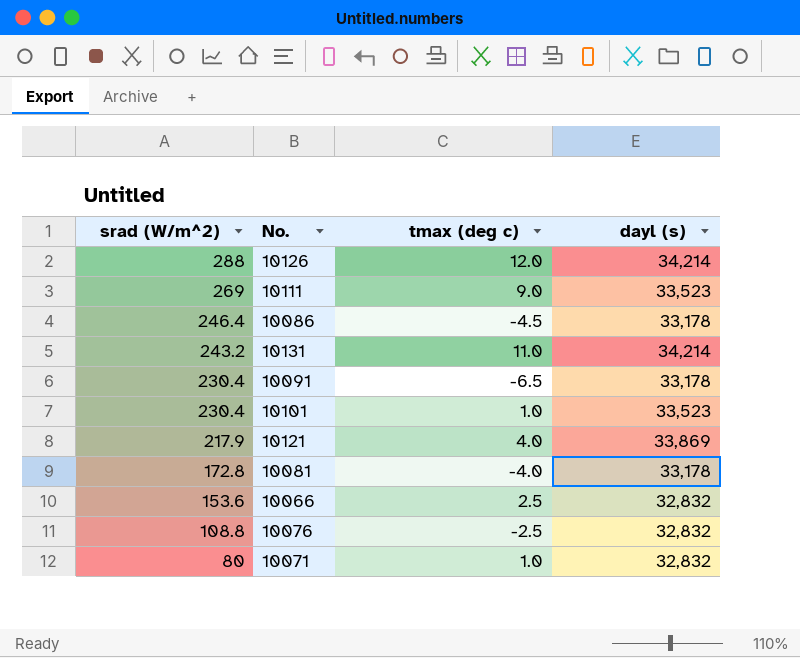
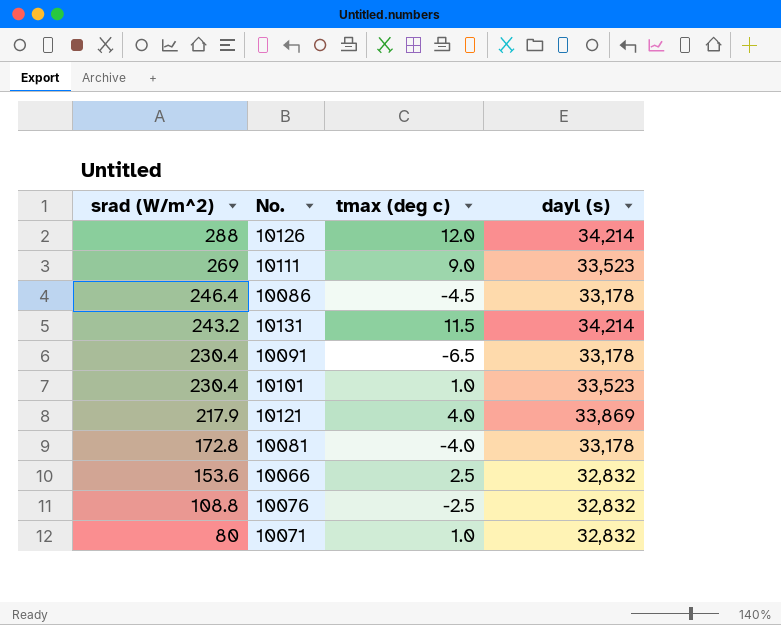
10131 | tmax (deg c): 11.0 -> 11.5

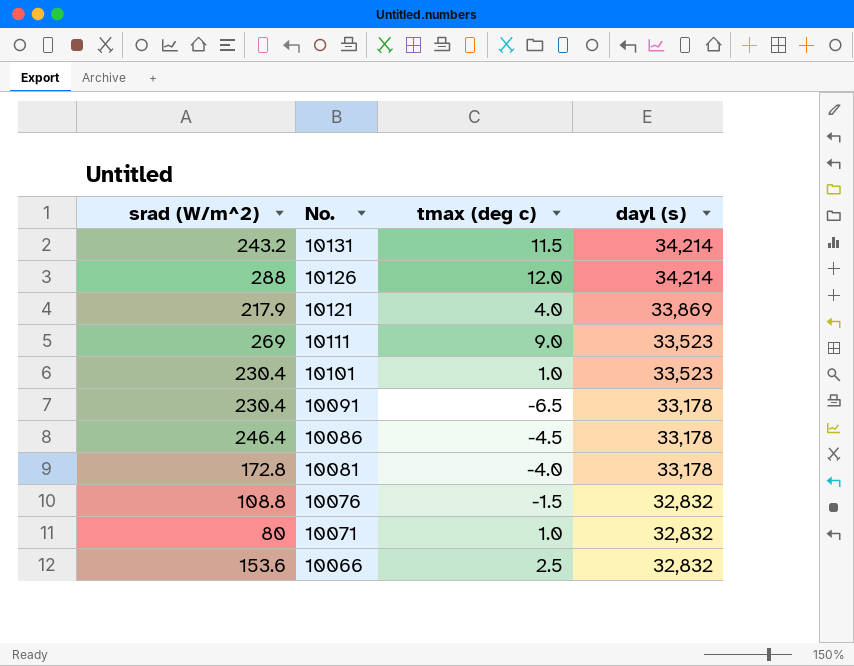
row order: srad (W/m^2) descending -> No. descending
10076 | tmax (deg c): -2.5 -> -1.5

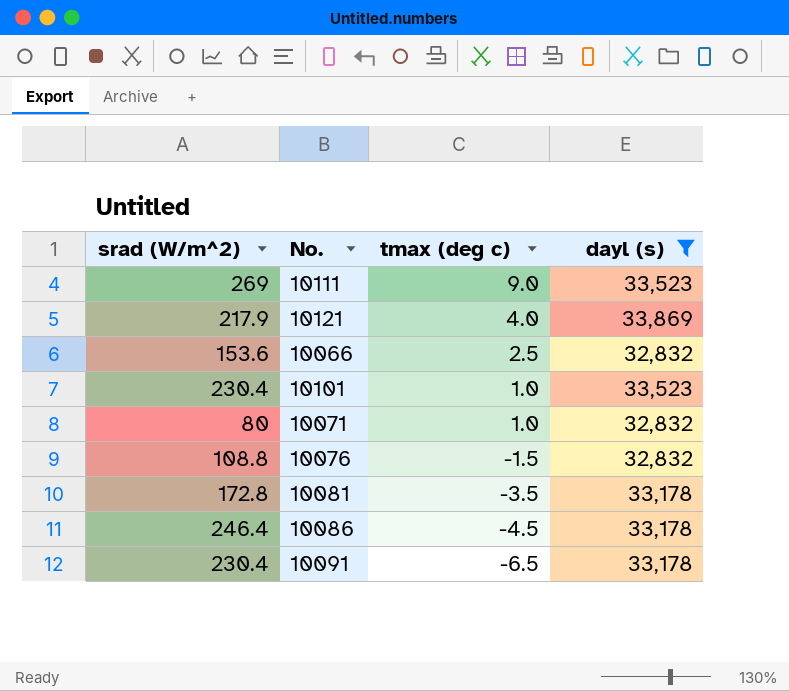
filter: none -> dayl (s) != 34,214
row order: No. descending -> tmax (deg c) descending
10081 | tmax (deg c): -4.0 -> -3.5

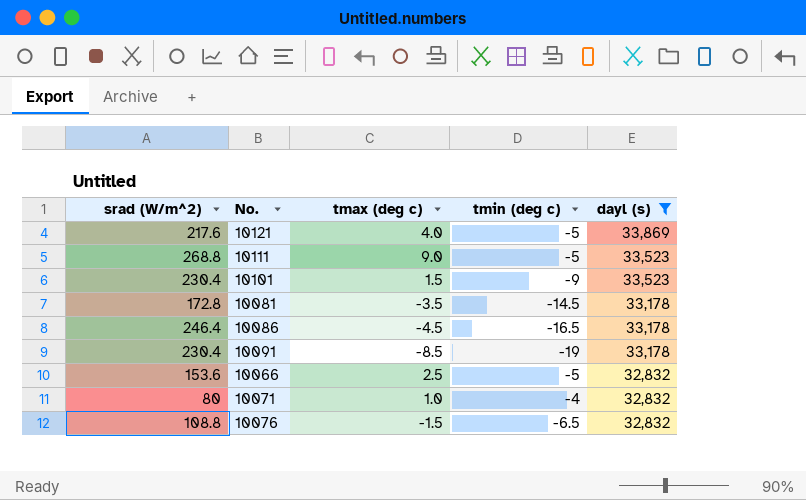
row order: tmax (deg c) descending -> dayl (s) descending
column tmin (deg c) | position: none -> 4
10121 | srad (W/m^2): 217.9 -> 217.6
10111 | srad (W/m^2): 269 -> 268.8
10101 | tmax (deg c): 1.0 -> 1.5
10091 | tmax (deg c): -6.5 -> -8.5

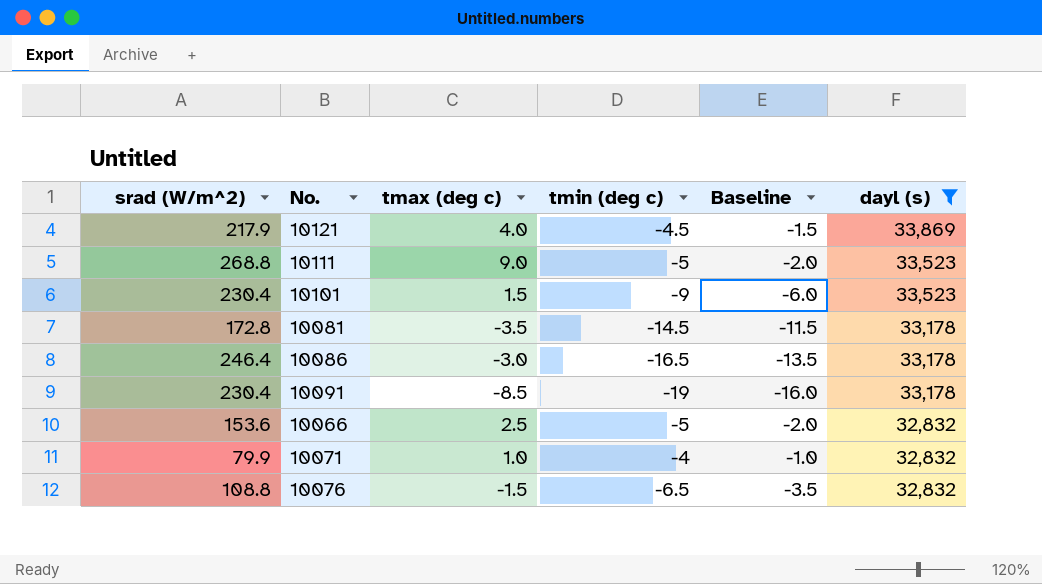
column Baseline | formula: none -> [tmin (deg c)] + 3
10121 | srad (W/m^2): 217.6 -> 217.9
10121 | tmin (deg c): -5 -> -4.5
10086 | tmax (deg c): -4.5 -> -3.0
10071 | srad (W/m^2): 80 -> 79.9

